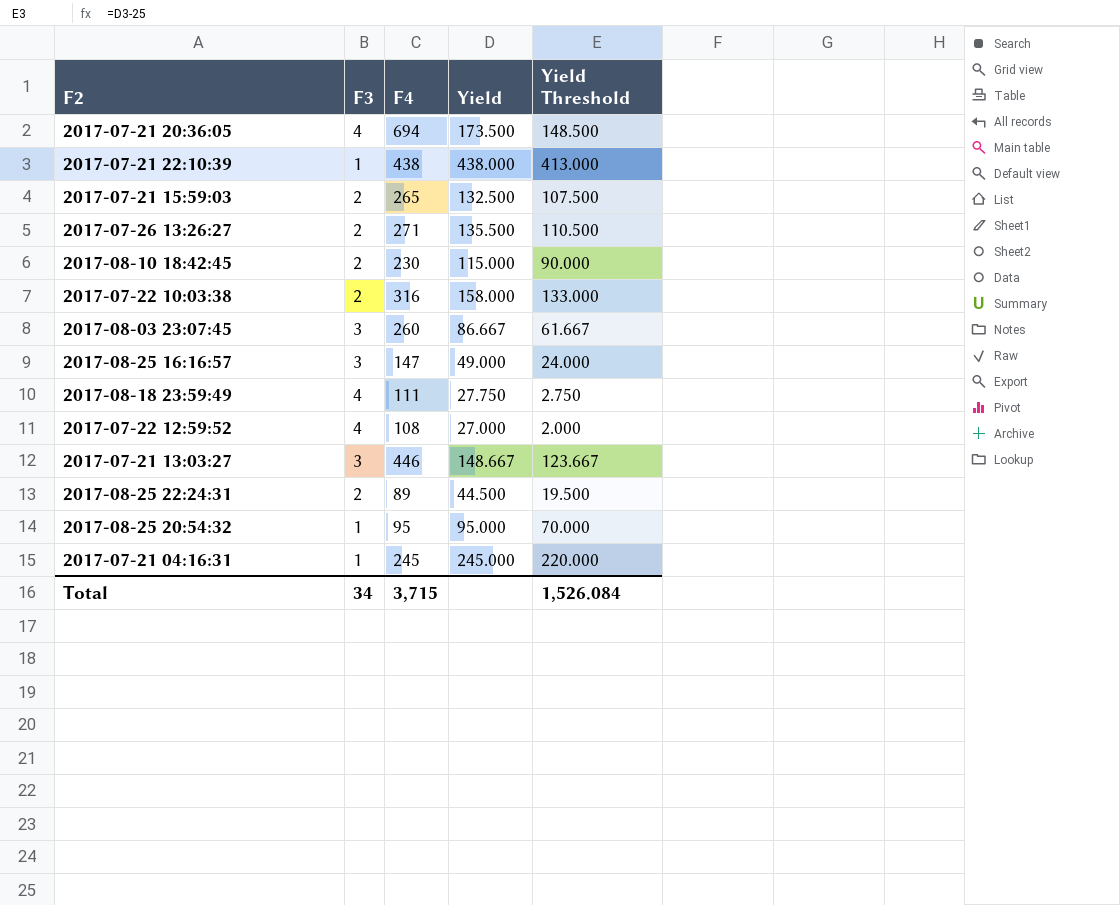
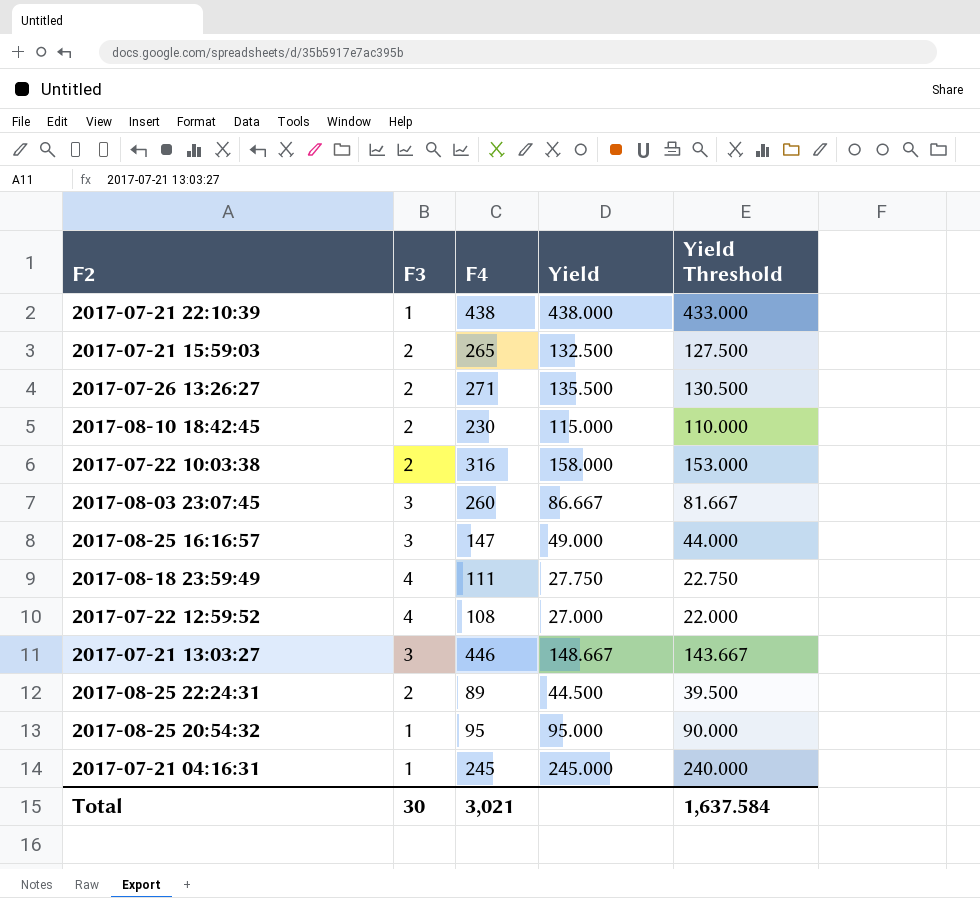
column Yield Threshold | formula: [Yield] - 25 -> [Yield] - 5
row 2017-07-21 20:36:05: 4 | 694 | 173.500 | 148.500 -> none
Total | F3: 34 -> 30
Total | F4: 3,715 -> 3,021
Total | Yield Threshold: 1,526.084 -> 1,637.584

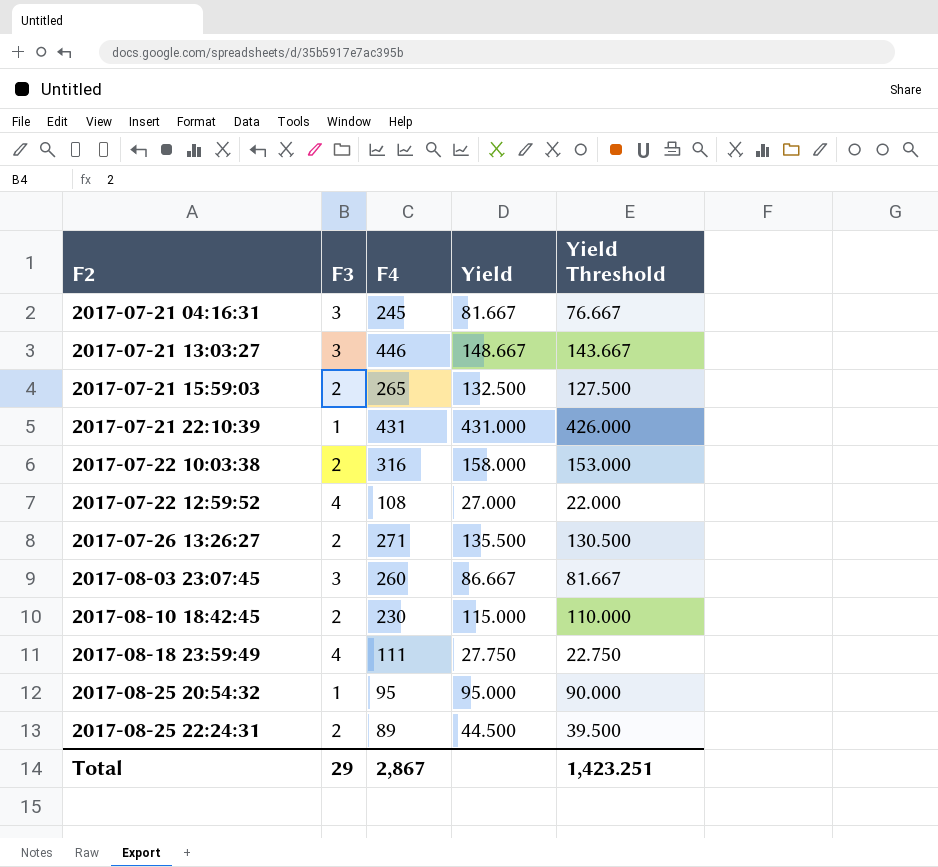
row order: none -> F2 ascending
row 2017-08-25 16:16:57: 3 | 147 | 49.000 | 44.000 -> none
2017-07-21 04:16:31 | F3: 1 -> 3
2017-07-21 04:16:31 | Yield: 245.000 -> 81.667
2017-07-21 04:16:31 | Yield Threshold: 240.000 -> 76.667
2017-07-21 22:10:39 | F4: 438 -> 431
2017-07-21 22:10:39 | Yield: 438.000 -> 431.000
2017-07-21 22:10:39 | Yield Threshold: 433.000 -> 426.000
Total | F3: 30 -> 29
Total | F4: 3,021 -> 2,867
Total | Yield Threshold: 1,637.584 -> 1,423.251

